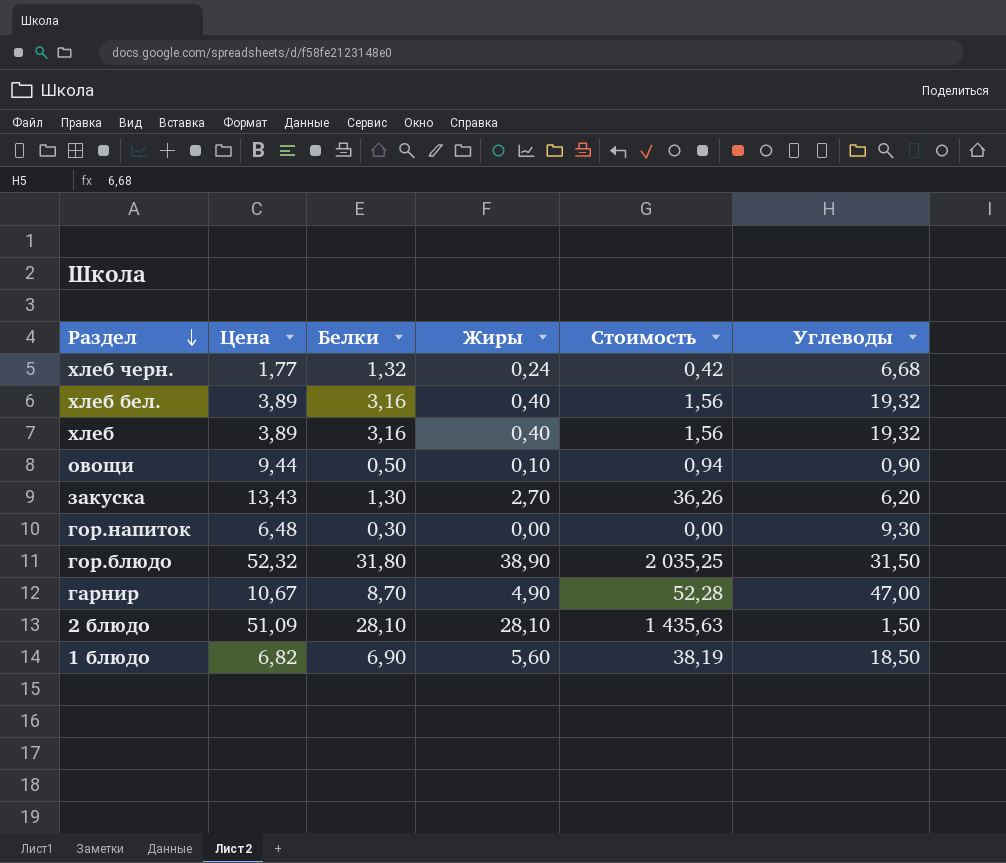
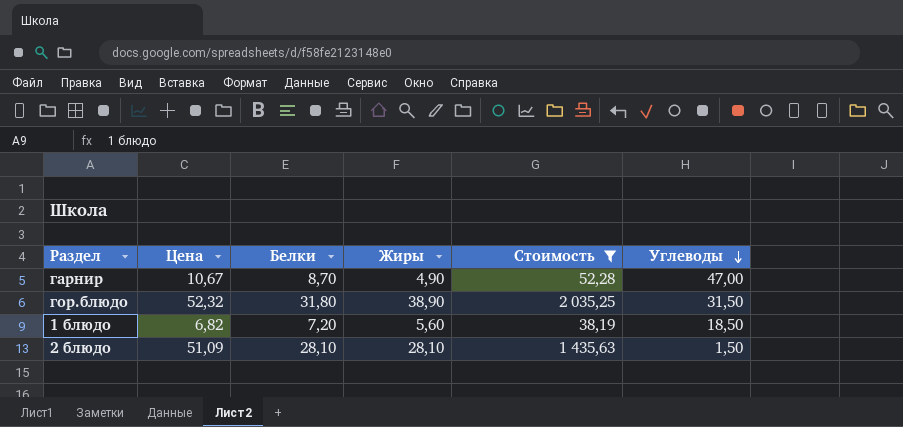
filter: none -> Стоимость >= 38,19
row order: Раздел descending -> Углеводы descending
1 блюдо | Белки: 6,90 -> 7,20

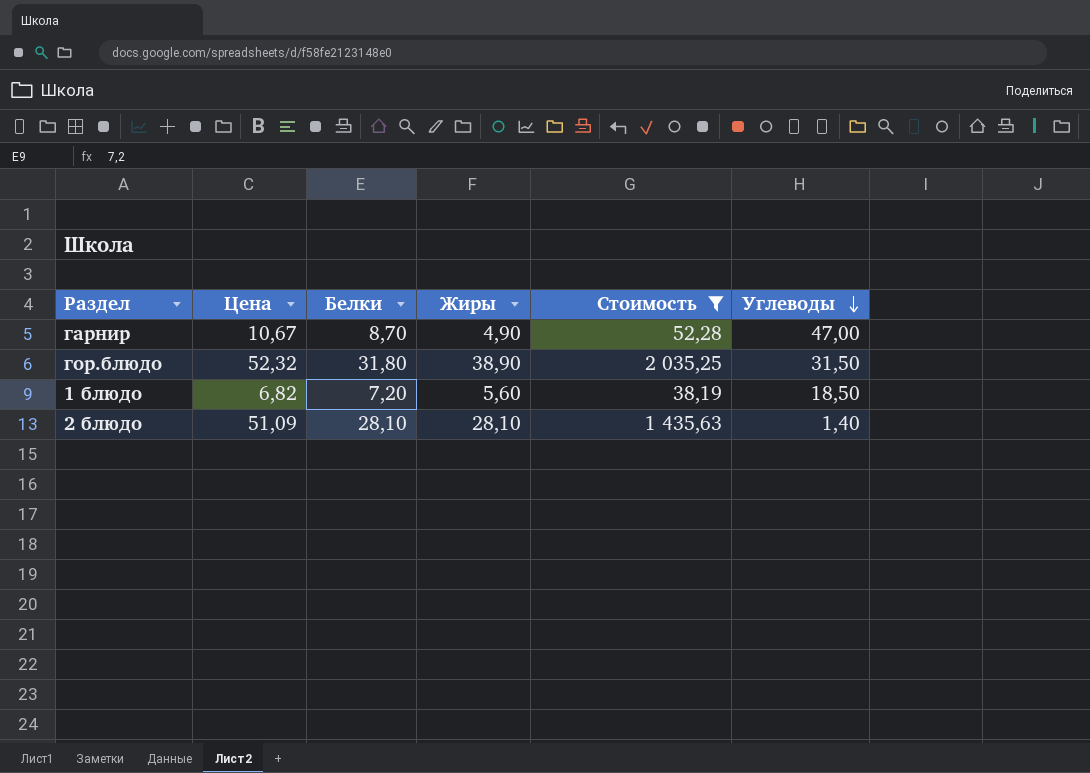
2 блюдо | Углеводы: 1,50 -> 1,40

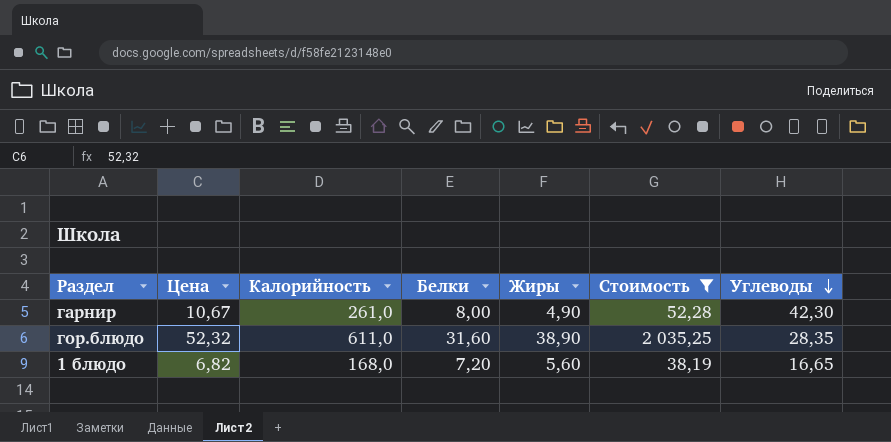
column Калорийность | position: none -> 3
row 2 блюдо: 51,09 | 28,10 | 28,10 | 1 435,63 | 1,40 -> none
гарнир | Белки: 8,70 -> 8,00
гарнир | Углеводы: 47,00 -> 42,30
гор.блюдо | Белки: 31,80 -> 31,60
гор.блюдо | Углеводы: 31,50 -> 28,35
1 блюдо | Углеводы: 18,50 -> 16,65

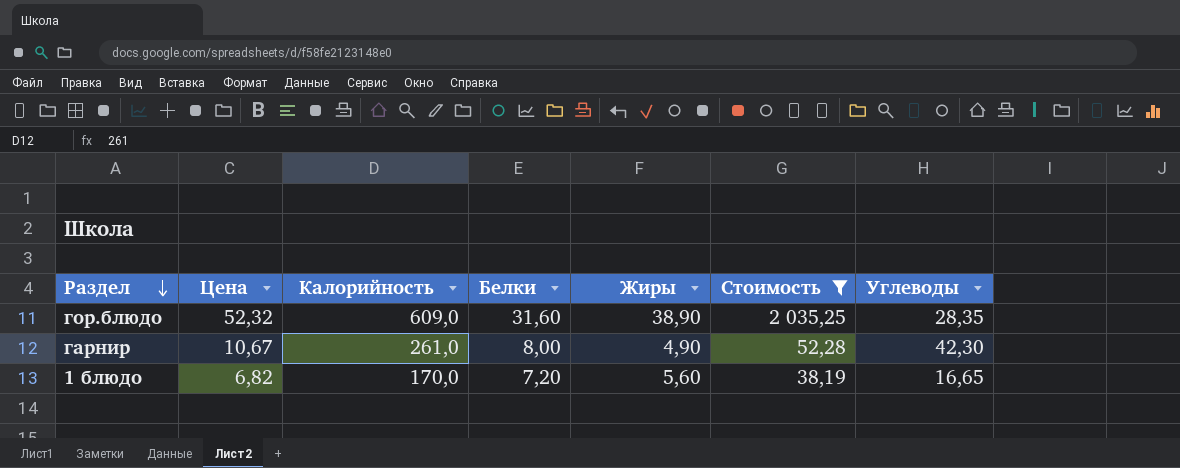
row order: Углеводы descending -> Раздел descending
гор.блюдо | Калорийность: 611,0 -> 609,0
1 блюдо | Калорийность: 168,0 -> 170,0

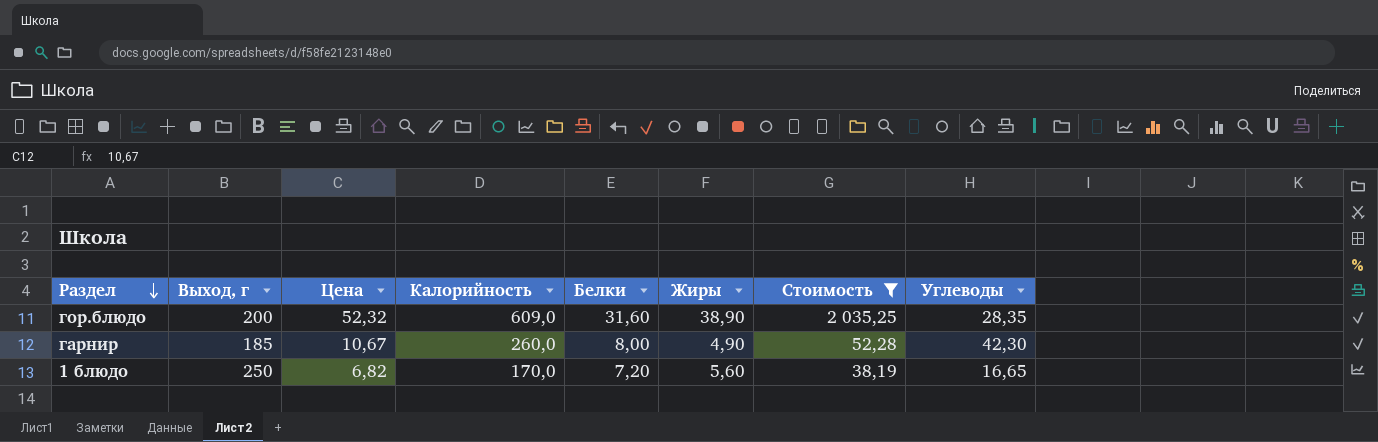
column Выход, г | position: none -> 2
гарнир | Калорийность: 261,0 -> 260,0

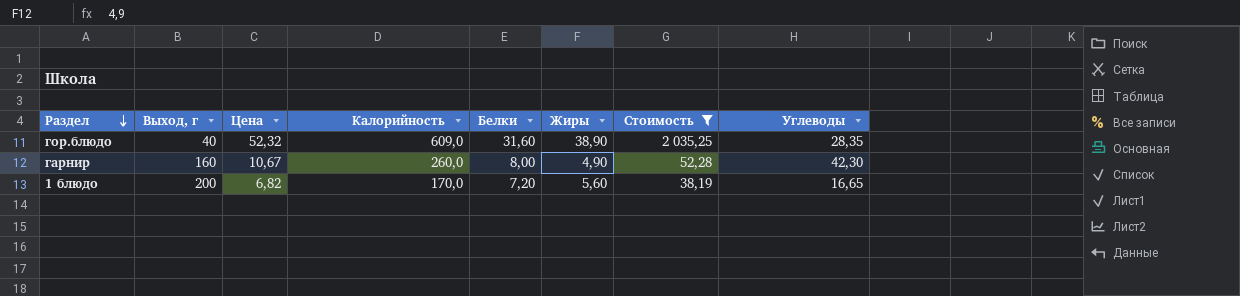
гор.блюдо | Выход, г: 200 -> 40
гарнир | Выход, г: 185 -> 160
1 блюдо | Выход, г: 250 -> 200

